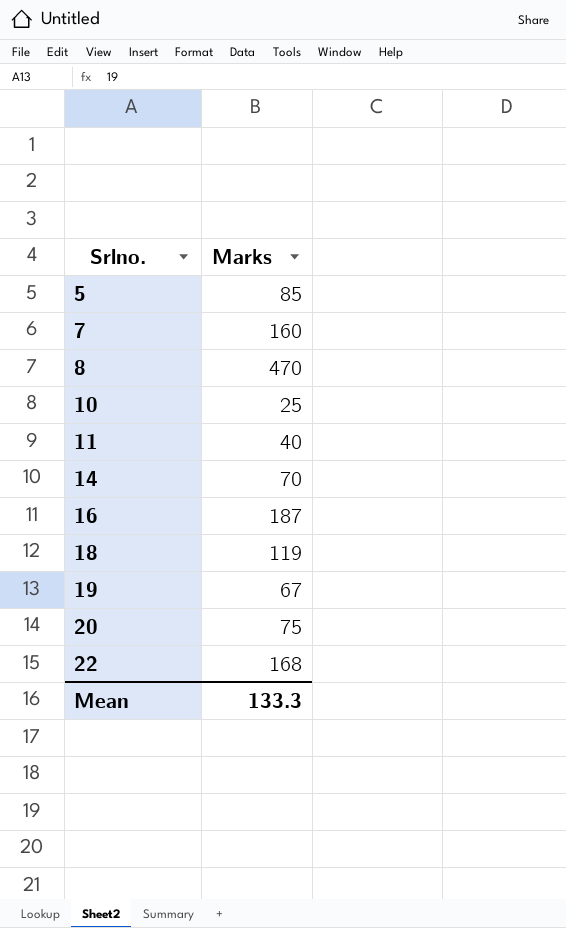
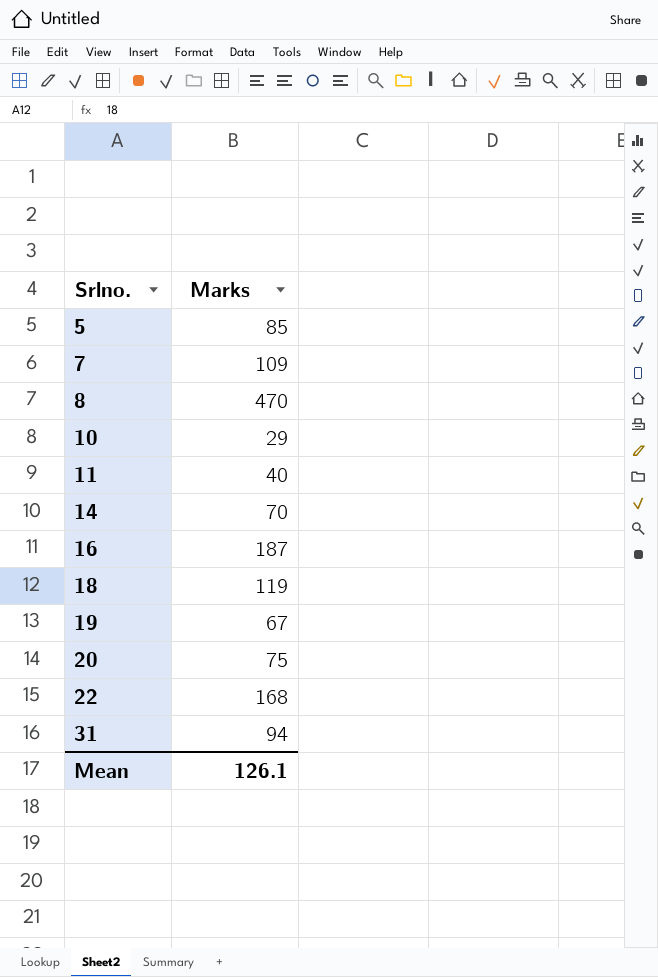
7 | Marks: 160 -> 109
10 | Marks: 25 -> 29
row 31: none -> 94
Mean | Marks: 133.3 -> 126.1

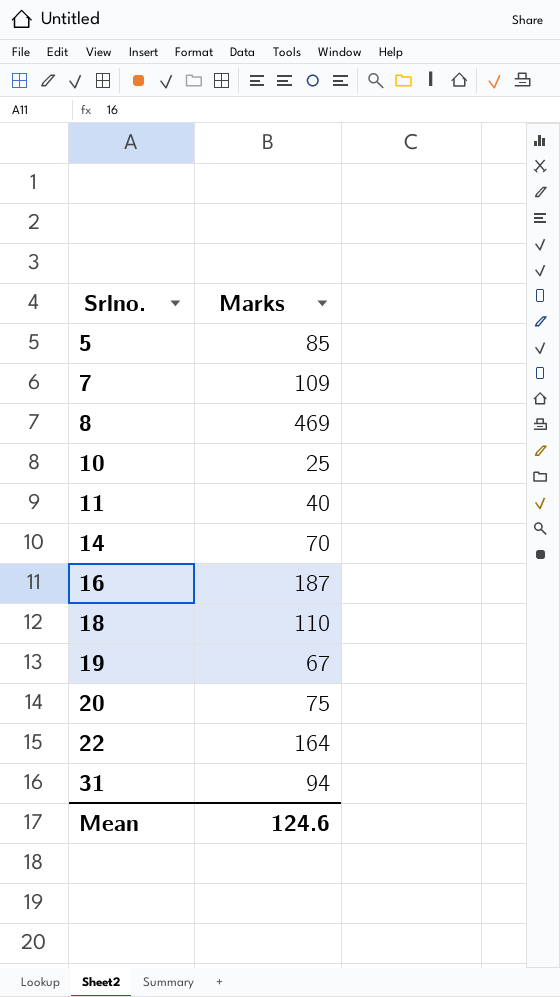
8 | Marks: 470 -> 469
10 | Marks: 29 -> 25
18 | Marks: 119 -> 110
22 | Marks: 168 -> 164
Mean | Marks: 126.1 -> 124.6

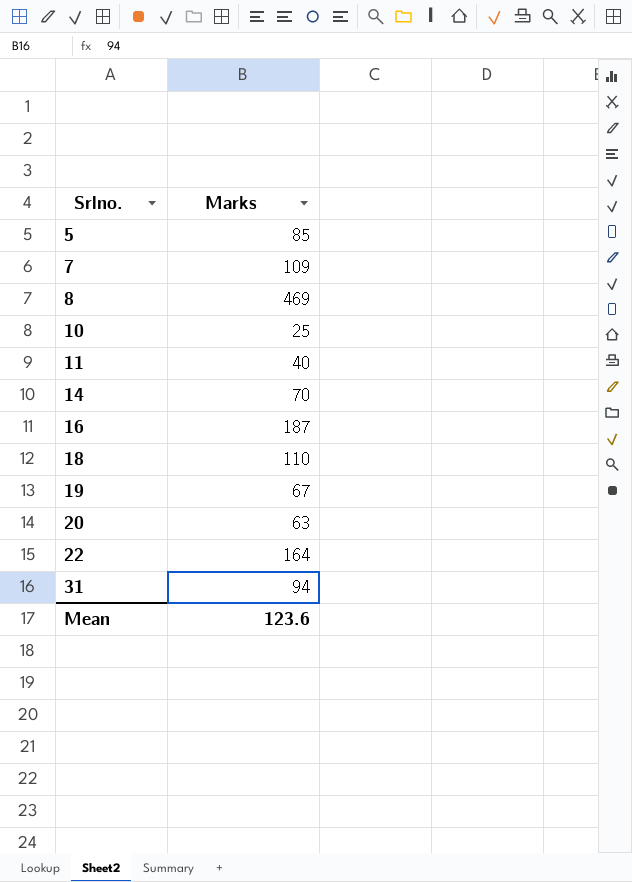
20 | Marks: 75 -> 63
Mean | Marks: 124.6 -> 123.6

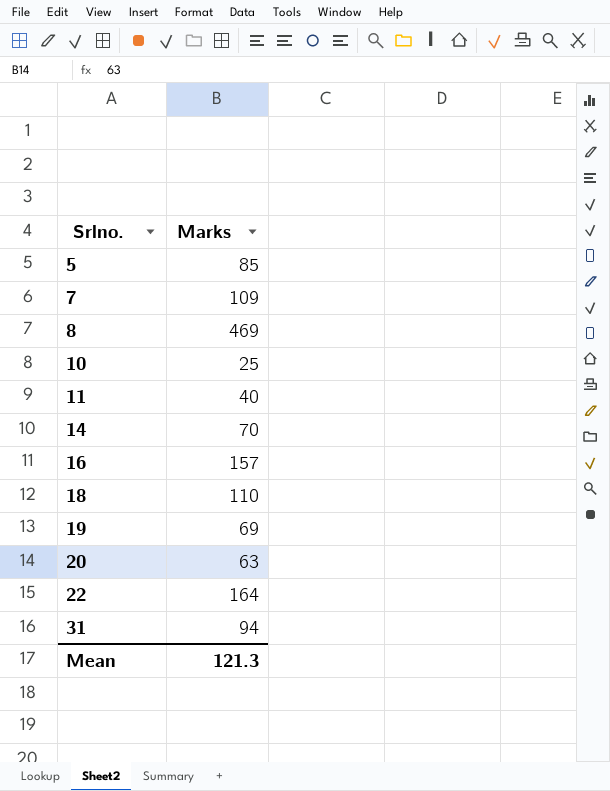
16 | Marks: 187 -> 157
19 | Marks: 67 -> 69
Mean | Marks: 123.6 -> 121.3

